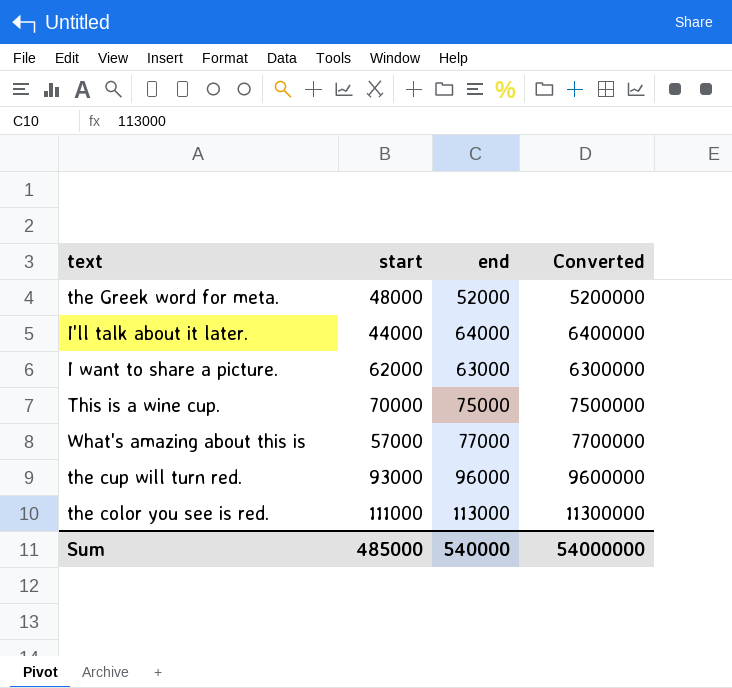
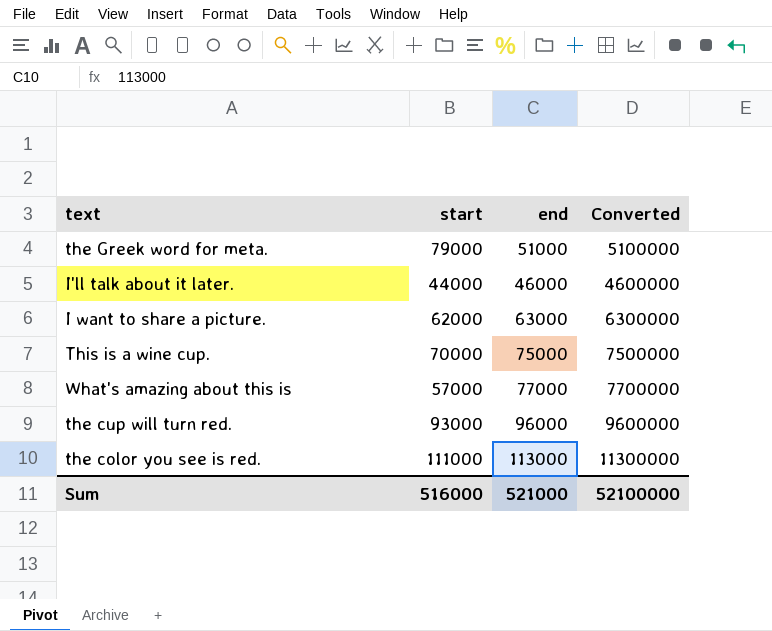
the Greek word for meta. | start: 48000 -> 79000
the Greek word for meta. | end: 52000 -> 51000
the Greek word for meta. | Converted: 5200000 -> 5100000
I'll talk about it later. | end: 64000 -> 46000
I'll talk about it later. | Converted: 6400000 -> 4600000
Sum | start: 485000 -> 516000
Sum | end: 540000 -> 521000
Sum | Converted: 54000000 -> 52100000

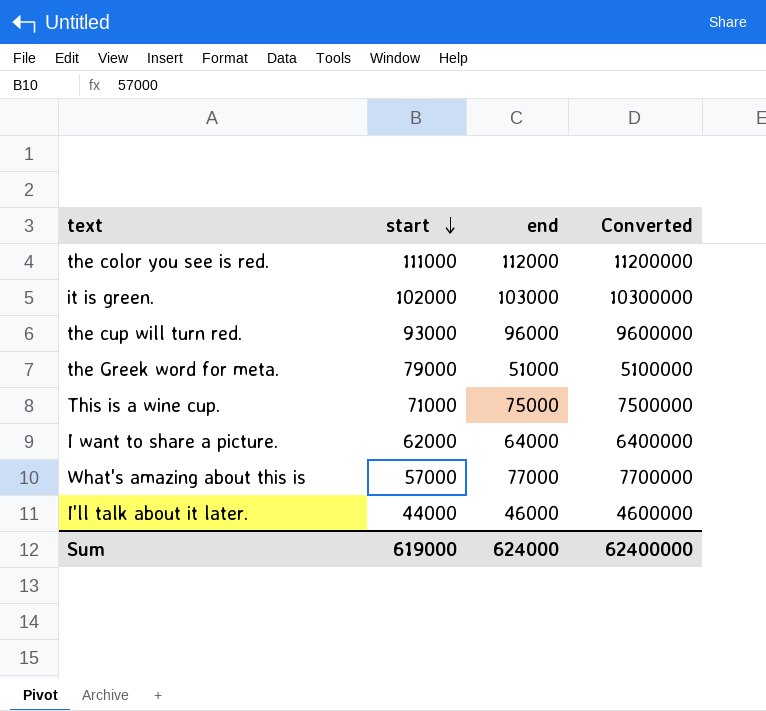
row order: none -> start descending
the color you see is red. | end: 113000 -> 112000
the color you see is red. | Converted: 11300000 -> 11200000
row it is green.: none -> 102000 | 103000 | 10300000
This is a wine cup. | start: 70000 -> 71000
I want to share a picture. | end: 63000 -> 64000
I want to share a picture. | Converted: 6300000 -> 6400000
Sum | start: 516000 -> 619000
Sum | end: 521000 -> 624000
Sum | Converted: 52100000 -> 62400000

